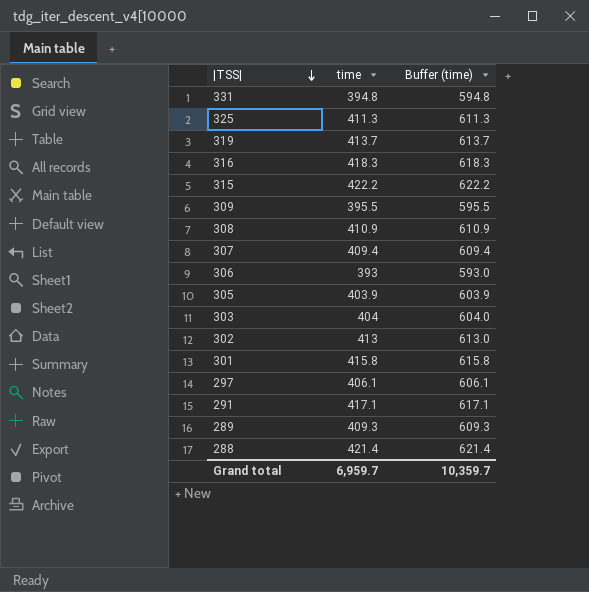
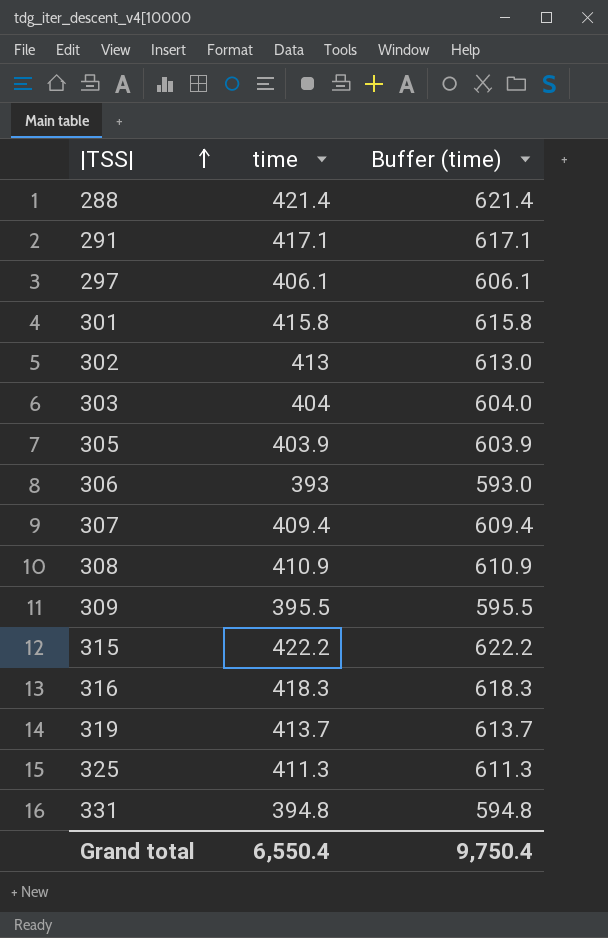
row order: |TSS| descending -> |TSS| ascending
row 289: 409.3 | 609.3 -> none
Grand total | time: 6,959.7 -> 6,550.4
Grand total | Buffer (time): 10,359.7 -> 9,750.4

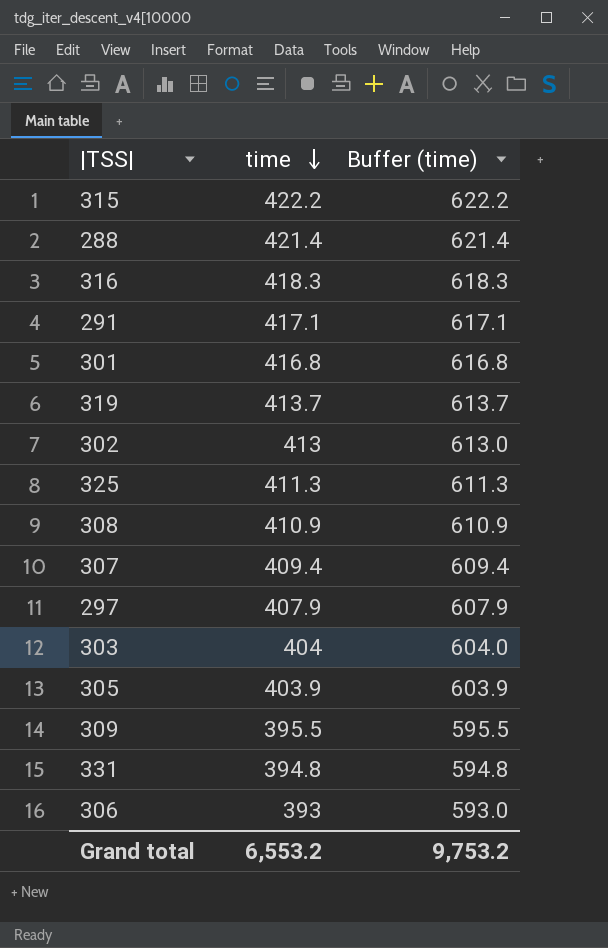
row order: |TSS| ascending -> time descending
301 | time: 415.8 -> 416.8
301 | Buffer (time): 615.8 -> 616.8
297 | time: 406.1 -> 407.9
297 | Buffer (time): 606.1 -> 607.9
Grand total | time: 6,550.4 -> 6,553.2
Grand total | Buffer (time): 9,750.4 -> 9,753.2

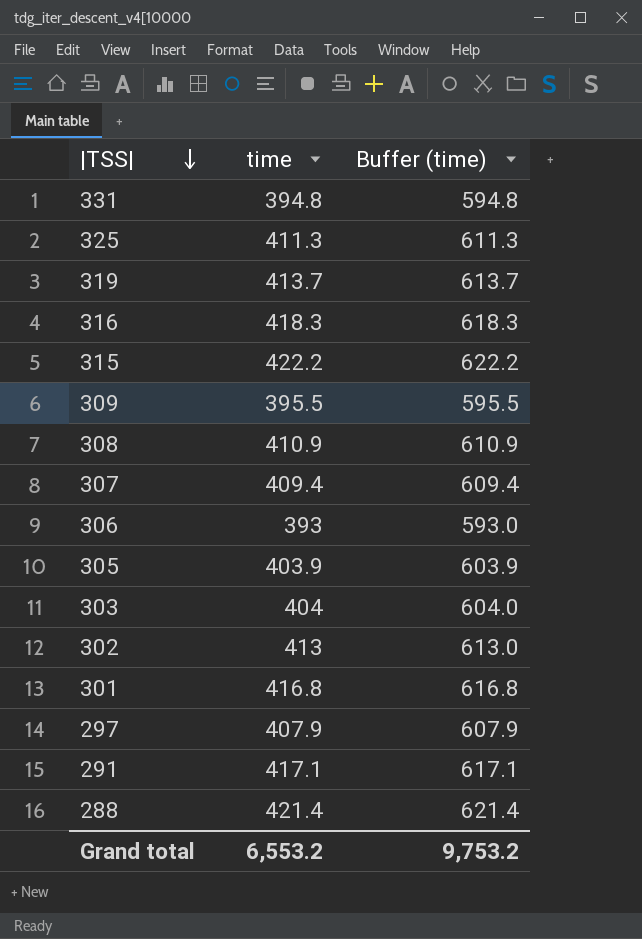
row order: time descending -> |TSS| descending

